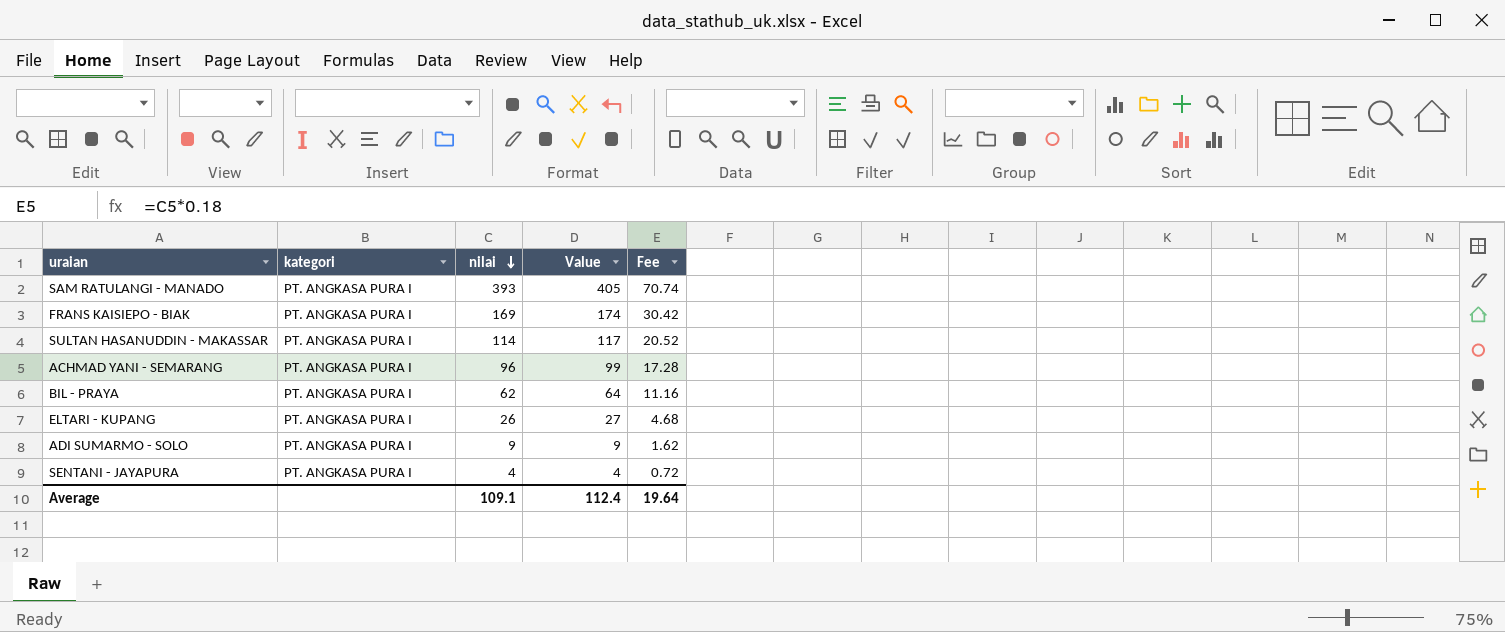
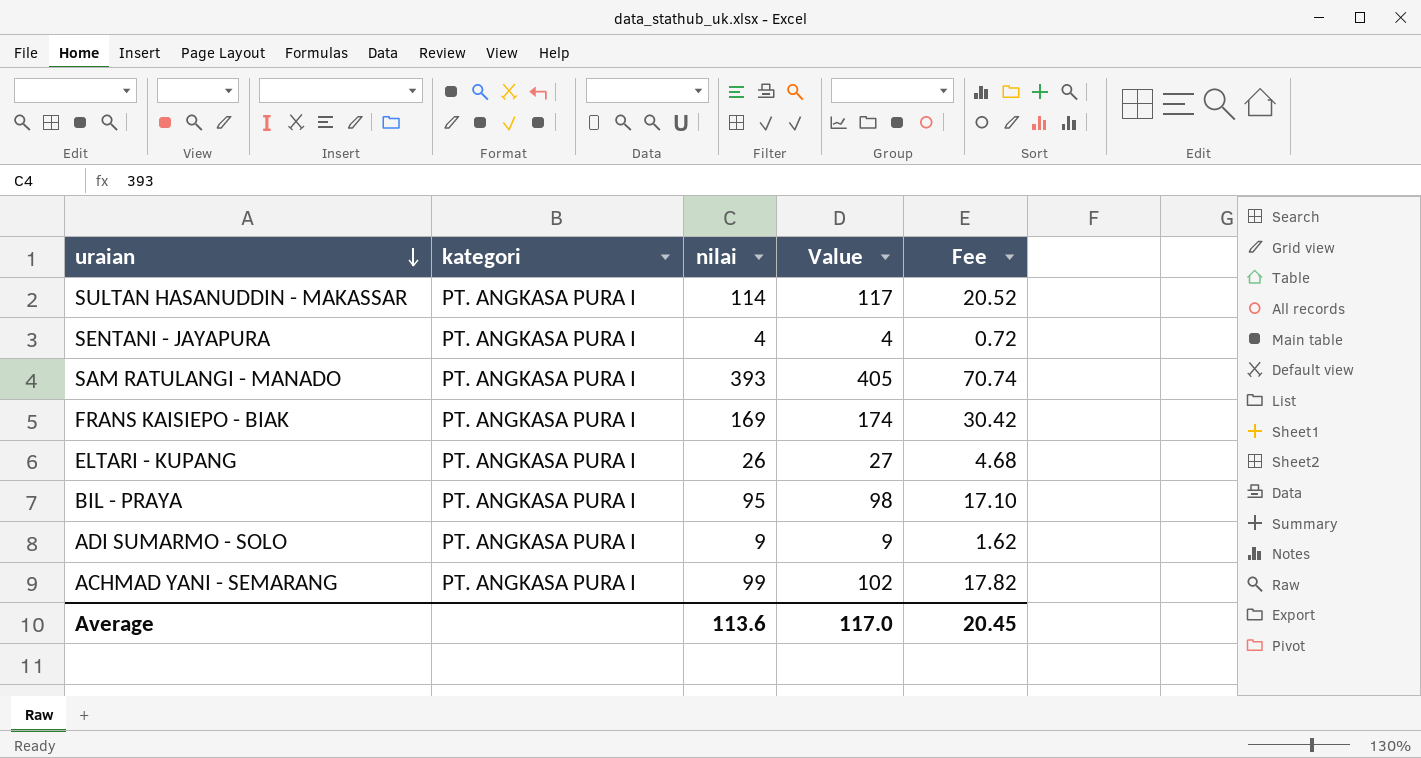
row order: nilai descending -> uraian descending
BIL - PRAYA | nilai: 62 -> 95
BIL - PRAYA | Value: 64 -> 98
BIL - PRAYA | Fee: 11.16 -> 17.10
ACHMAD YANI - SEMARANG | nilai: 96 -> 99
ACHMAD YANI - SEMARANG | Value: 99 -> 102
ACHMAD YANI - SEMARANG | Fee: 17.28 -> 17.82
Average | nilai: 109.1 -> 113.6
Average | Value: 112.4 -> 117.0
Average | Fee: 19.64 -> 20.45

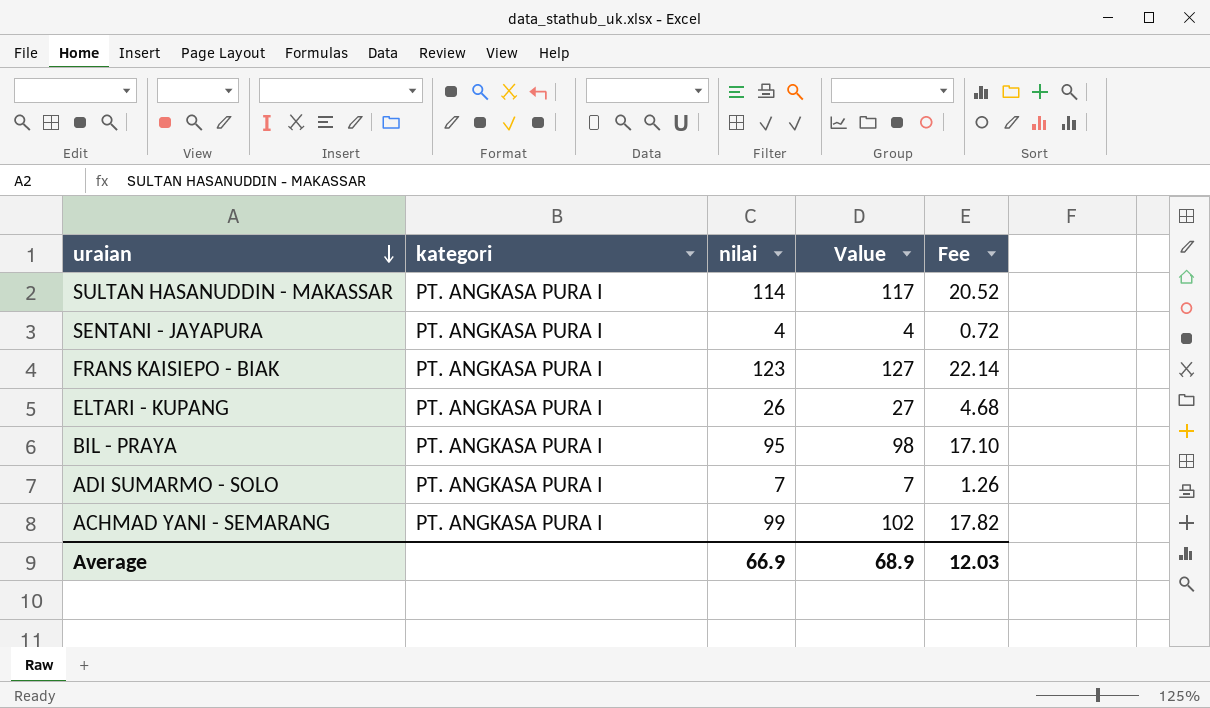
row SAM RATULANGI - MANADO: PT. ANGKASA PURA I | 393 | 405 | 70.74 -> none
FRANS KAISIEPO - BIAK | nilai: 169 -> 123
FRANS KAISIEPO - BIAK | Value: 174 -> 127
FRANS KAISIEPO - BIAK | Fee: 30.42 -> 22.14
ADI SUMARMO - SOLO | nilai: 9 -> 7
ADI SUMARMO - SOLO | Value: 9 -> 7
ADI SUMARMO - SOLO | Fee: 1.62 -> 1.26
Average | nilai: 113.6 -> 66.9
Average | Value: 117.0 -> 68.9
Average | Fee: 20.45 -> 12.03

